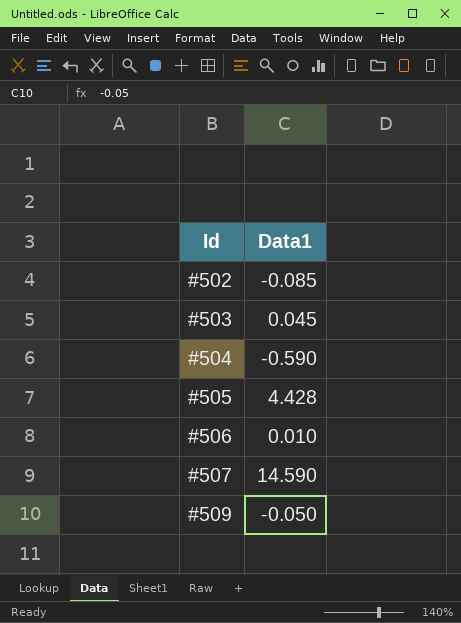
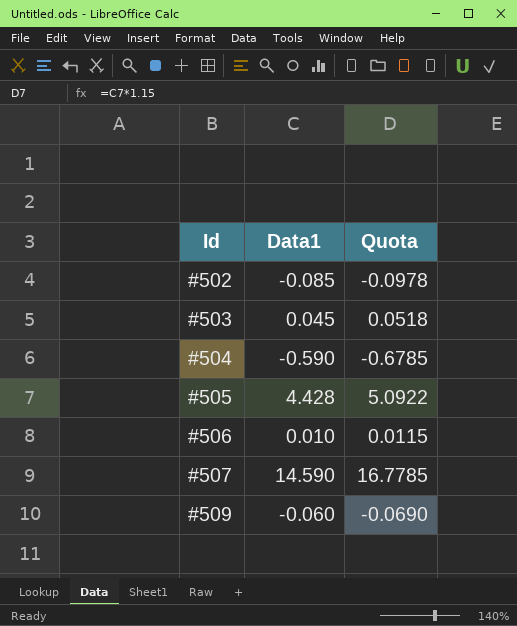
column Quota | formula: none -> [Data1] * 1.15
#509 | Data1: -0.050 -> -0.060

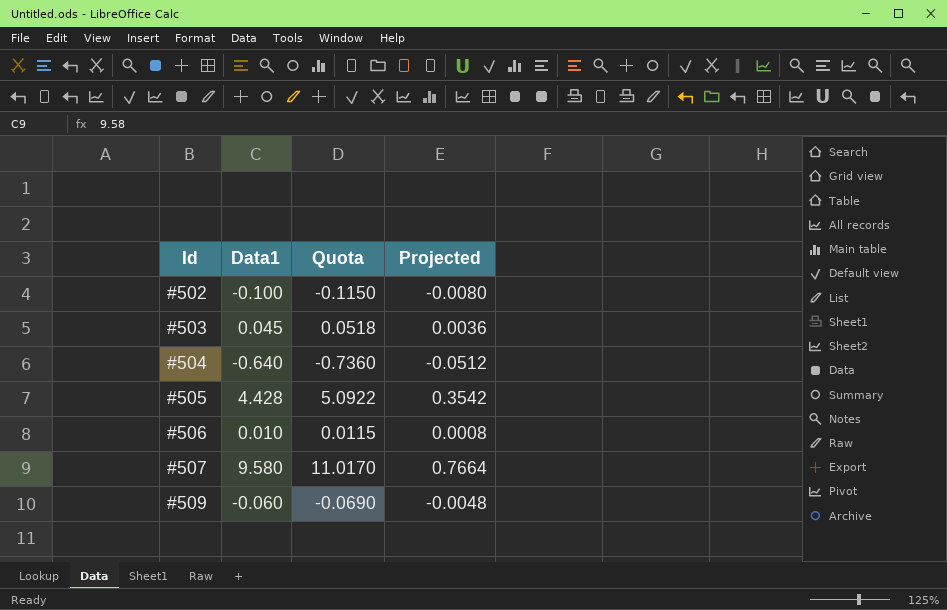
column Projected | formula: none -> [Data1] * 0.08
#502 | Data1: -0.085 -> -0.100
#502 | Quota: -0.0978 -> -0.1150
#504 | Data1: -0.590 -> -0.640
#504 | Quota: -0.6785 -> -0.7360
#507 | Data1: 14.590 -> 9.580
#507 | Quota: 16.7785 -> 11.0170

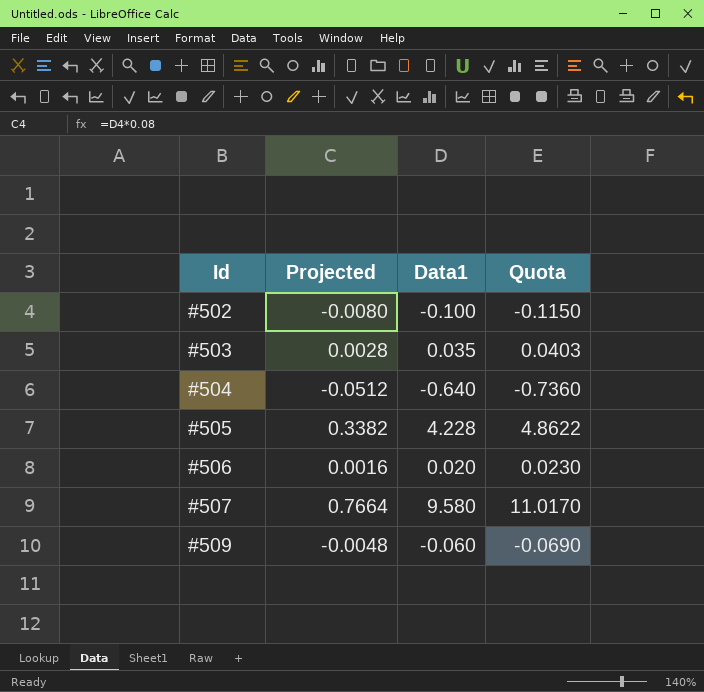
column Projected | position: 4 -> 2
#503 | Projected: 0.0036 -> 0.0028
#503 | Data1: 0.045 -> 0.035
#503 | Quota: 0.0518 -> 0.0403
#505 | Projected: 0.3542 -> 0.3382
#505 | Data1: 4.428 -> 4.228
#505 | Quota: 5.0922 -> 4.8622
#506 | Projected: 0.0008 -> 0.0016
#506 | Data1: 0.010 -> 0.020
#506 | Quota: 0.0115 -> 0.0230

